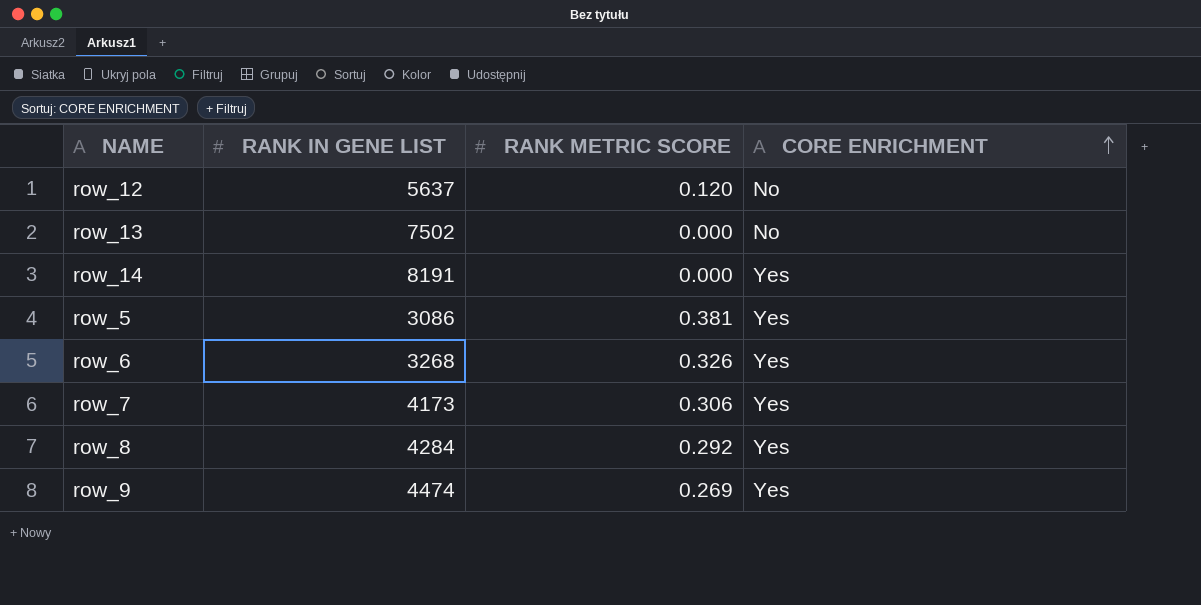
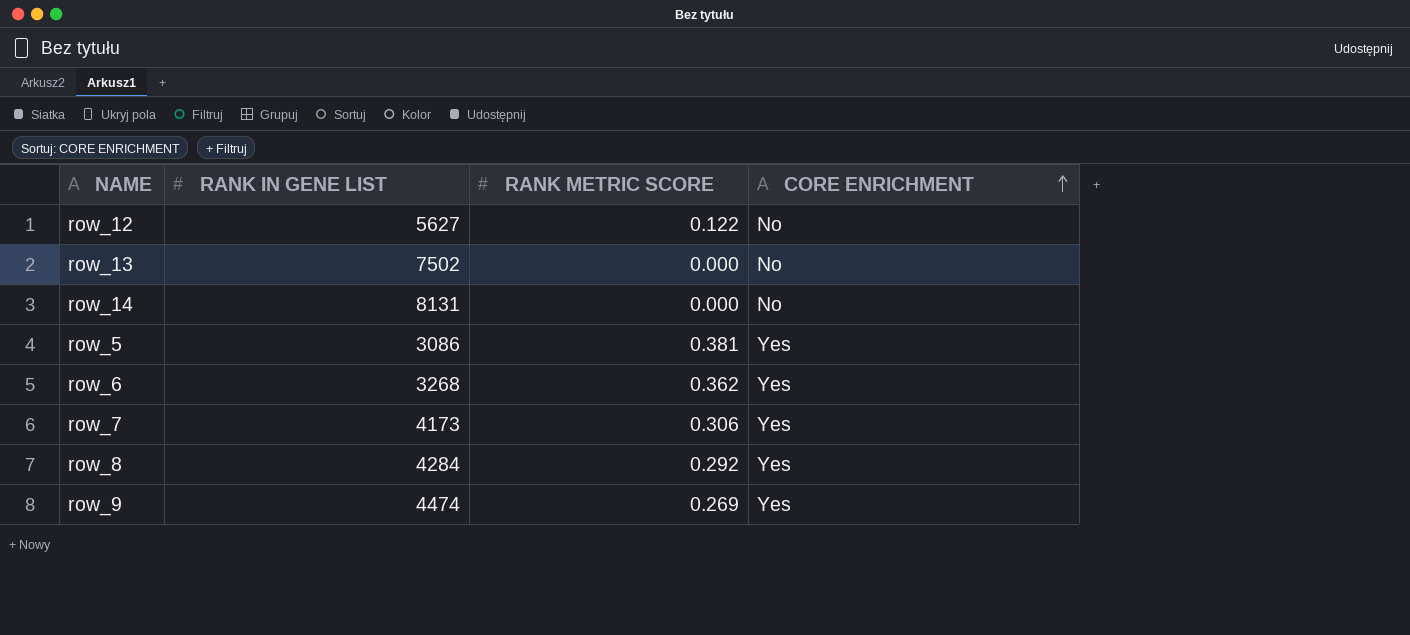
row_12 | RANK IN GENE LIST: 5637 -> 5627
row_12 | RANK METRIC SCORE: 0.120 -> 0.122
row_14 | RANK IN GENE LIST: 8191 -> 8131
row_14 | CORE ENRICHMENT: Yes -> No
row_6 | RANK METRIC SCORE: 0.326 -> 0.362

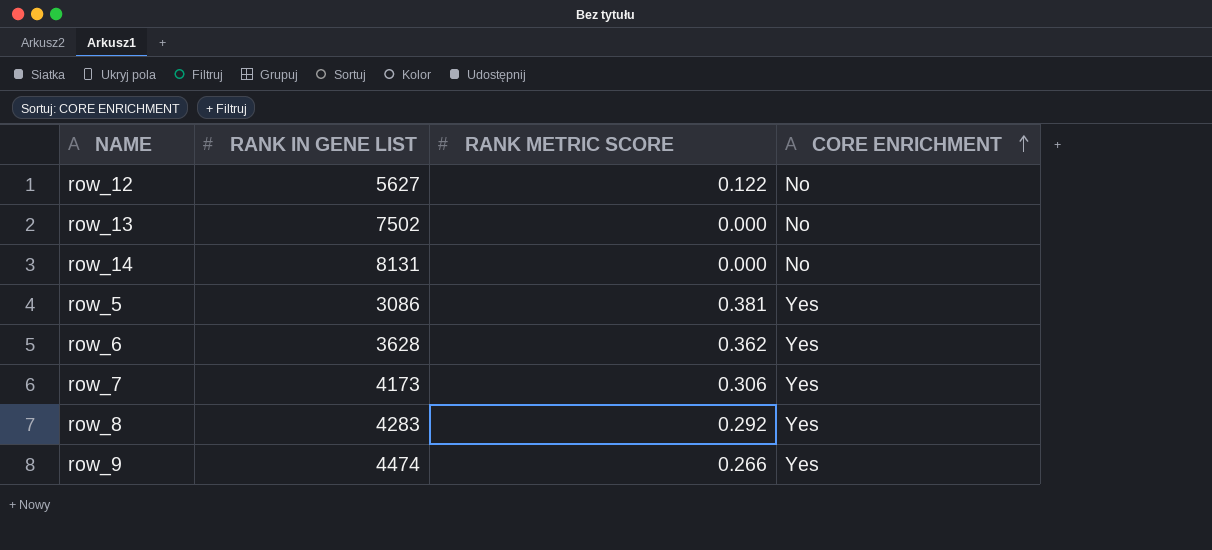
row_6 | RANK IN GENE LIST: 3268 -> 3628
row_8 | RANK IN GENE LIST: 4284 -> 4283
row_9 | RANK METRIC SCORE: 0.269 -> 0.266

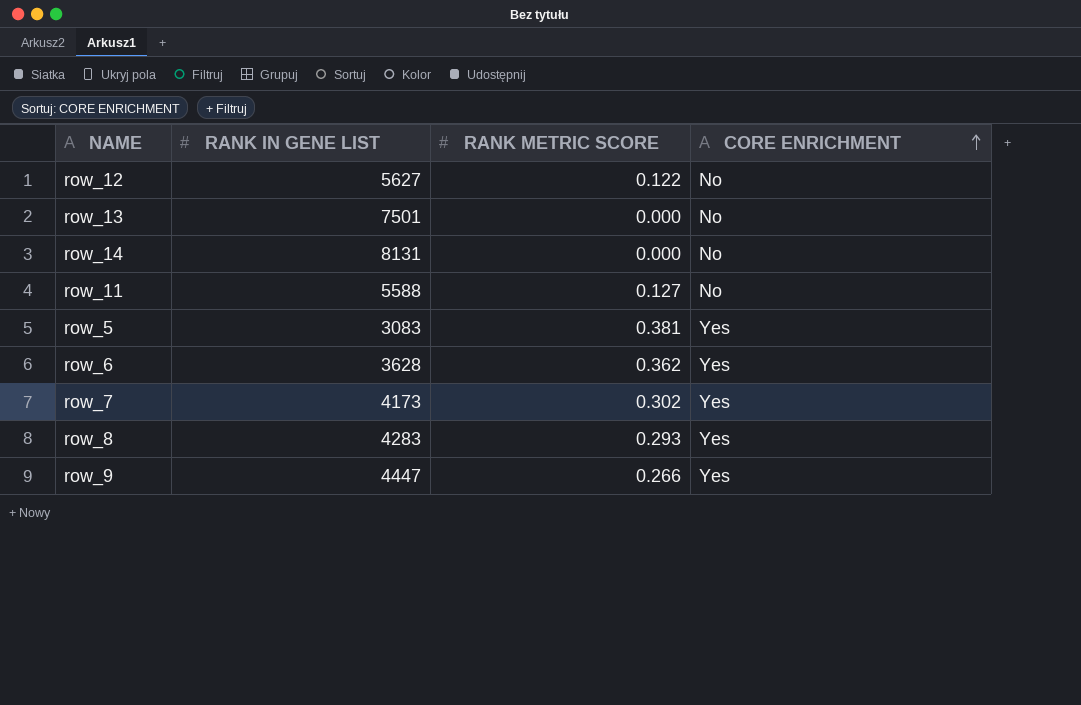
row_13 | RANK IN GENE LIST: 7502 -> 7501
row row_11: none -> 5588 | 0.127 | No
row_5 | RANK IN GENE LIST: 3086 -> 3083
row_7 | RANK METRIC SCORE: 0.306 -> 0.302
row_8 | RANK METRIC SCORE: 0.292 -> 0.293
row_9 | RANK IN GENE LIST: 4474 -> 4447

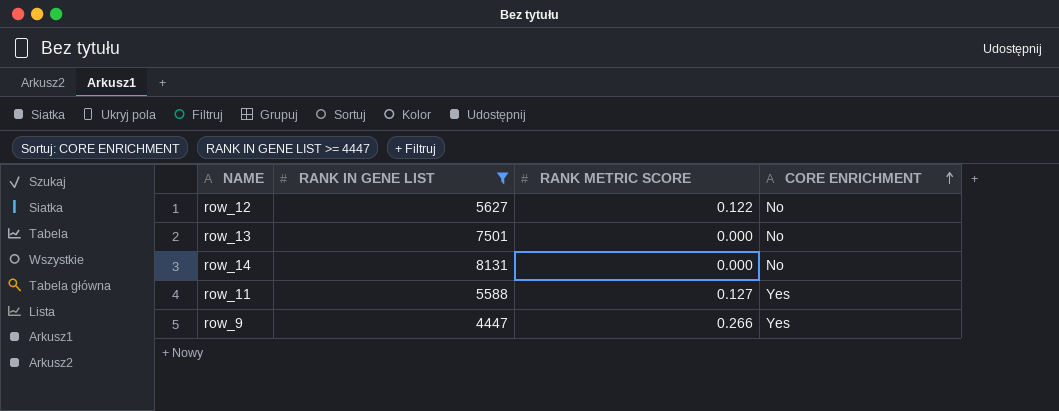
filter: none -> RANK IN GENE LIST >= 4447
row_11 | CORE ENRICHMENT: No -> Yes

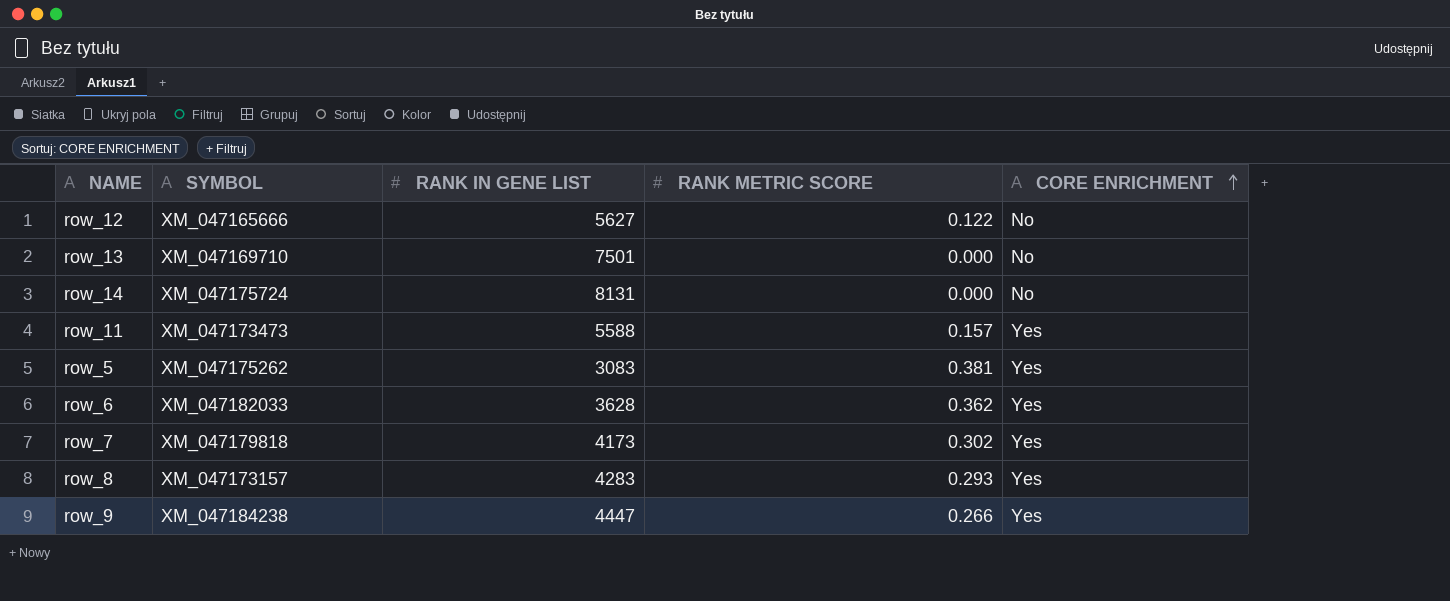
filter: RANK IN GENE LIST >= 4447 -> none
column SYMBOL | position: none -> 2
row_11 | RANK METRIC SCORE: 0.127 -> 0.157

